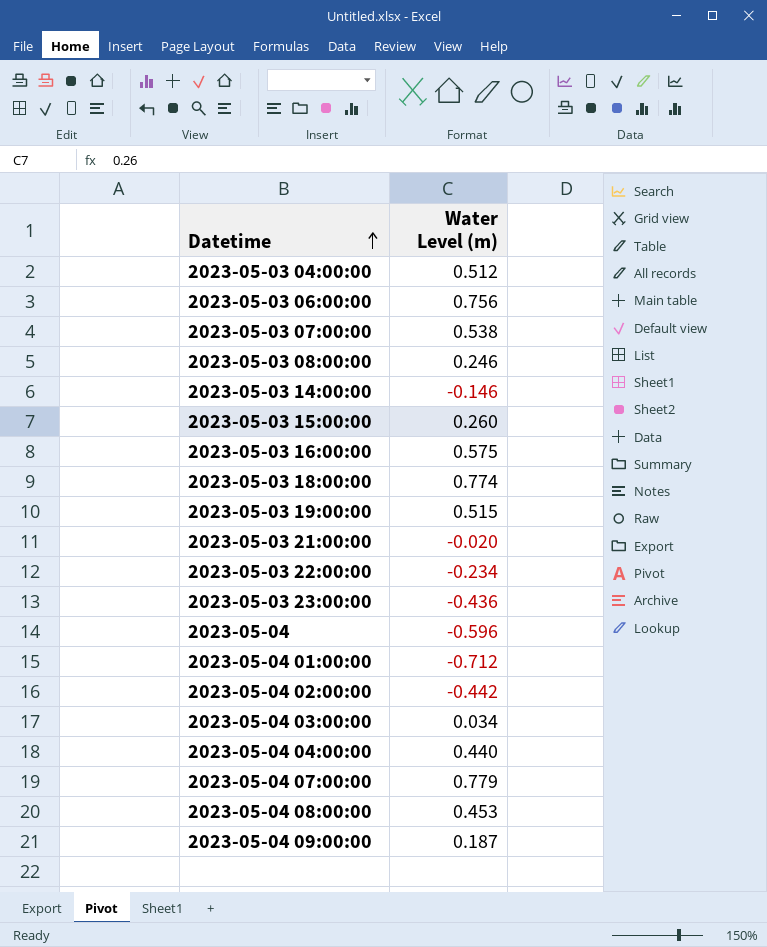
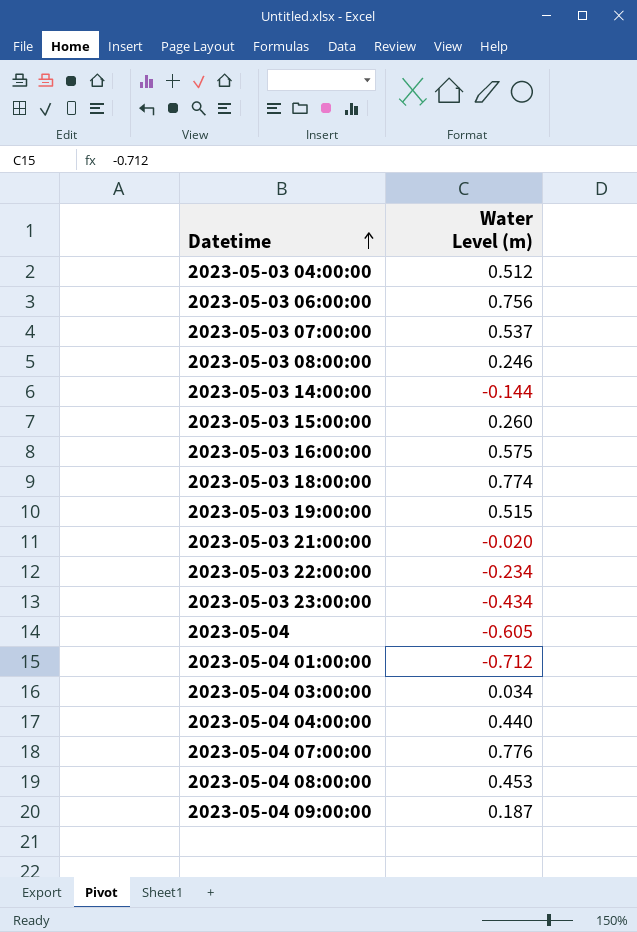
row 2023-05-04 02:00:00: -0.442 -> none
2023-05-03 07:00:00 | Water Level (m): 0.538 -> 0.537
2023-05-03 14:00:00 | Water Level (m): -0.146 -> -0.144
2023-05-03 23:00:00 | Water Level (m): -0.436 -> -0.434
2023-05-04 | Water Level (m): -0.596 -> -0.605
2023-05-04 07:00:00 | Water Level (m): 0.779 -> 0.776

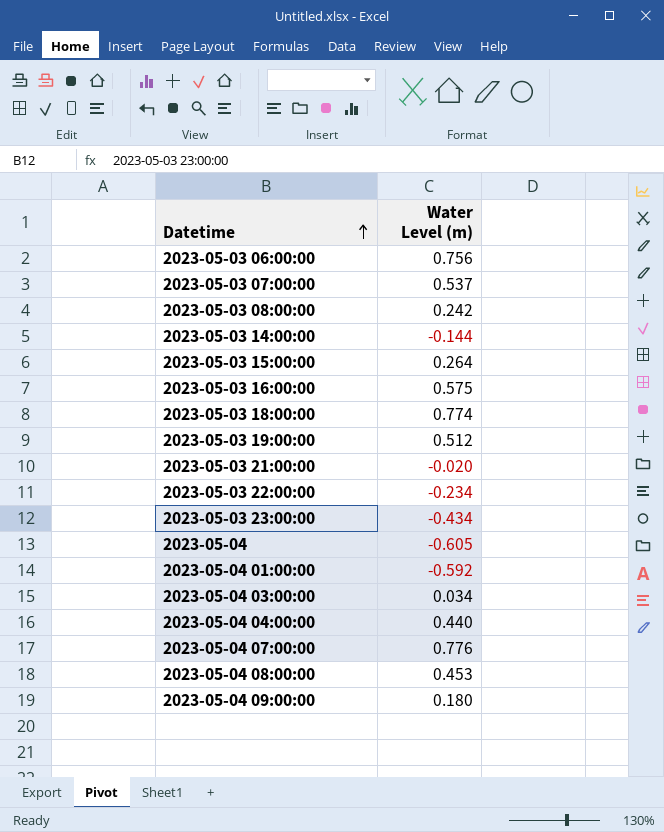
row 2023-05-03 04:00:00: 0.512 -> none
2023-05-03 08:00:00 | Water Level (m): 0.246 -> 0.242
2023-05-03 15:00:00 | Water Level (m): 0.260 -> 0.264
2023-05-03 19:00:00 | Water Level (m): 0.515 -> 0.512
2023-05-04 01:00:00 | Water Level (m): -0.712 -> -0.592
2023-05-04 09:00:00 | Water Level (m): 0.187 -> 0.180

